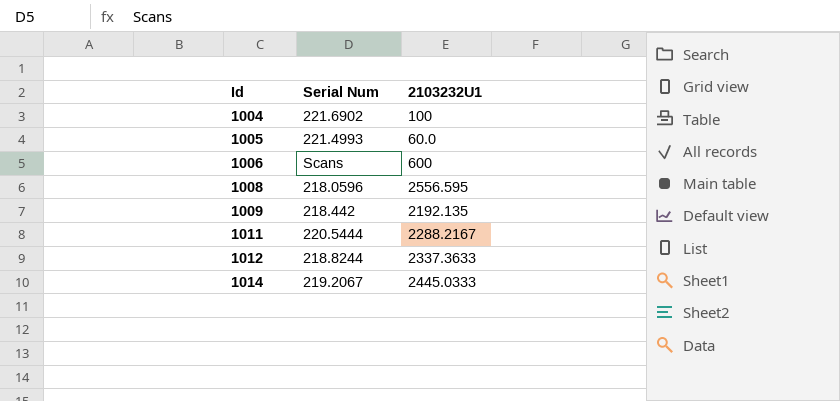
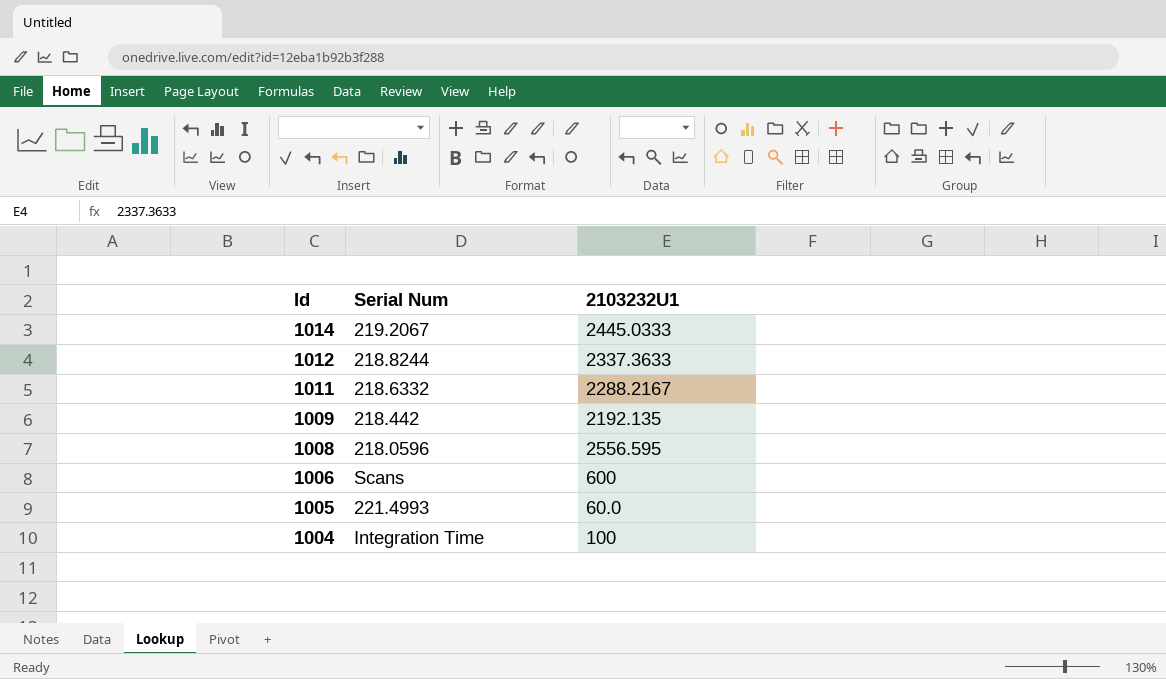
row order: Id ascending -> Id descending
1011 | Serial Num: 220.5444 -> 218.6332
1004 | Serial Num: 221.6902 -> Integration Time

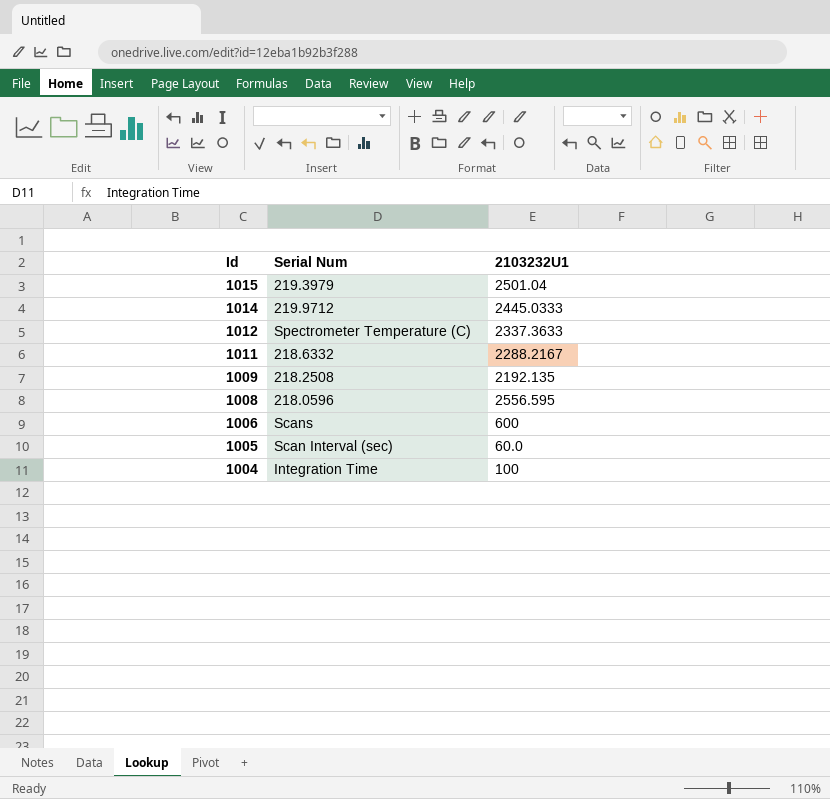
row 1015: none -> 219.3979 | 2501.04
1014 | Serial Num: 219.2067 -> 219.9712
1012 | Serial Num: 218.8244 -> Spectrometer Temperature (C)
1009 | Serial Num: 218.442 -> 218.2508
1005 | Serial Num: 221.4993 -> Scan Interval (sec)

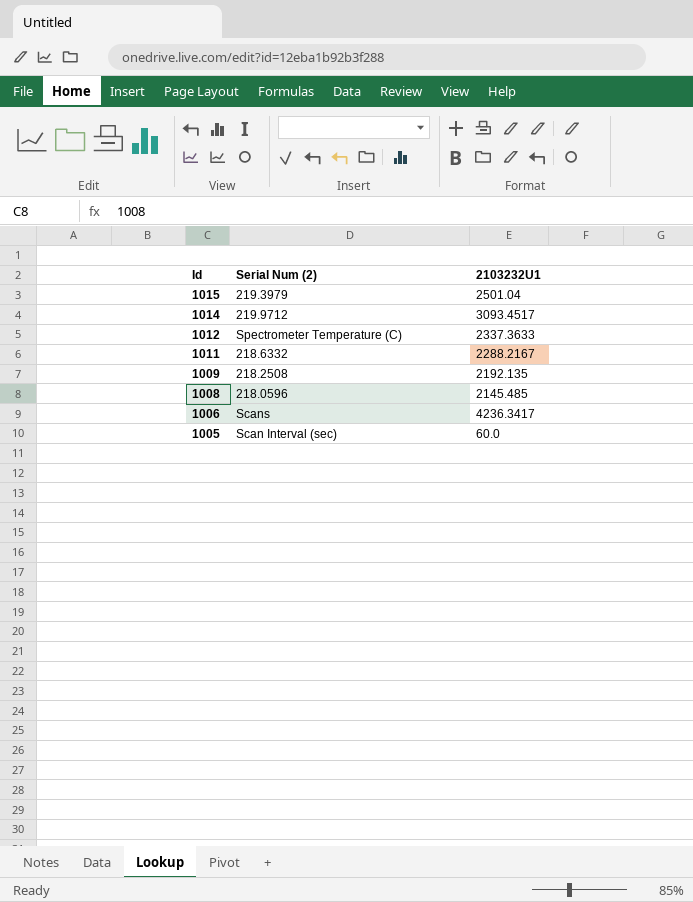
column name: Serial Num -> Serial Num (2)
row 1004: Integration Time | 100 -> none
1014 | 2103232U1: 2445.0333 -> 3093.4517
1008 | 2103232U1: 2556.595 -> 2145.485
1006 | 2103232U1: 600 -> 4236.3417

